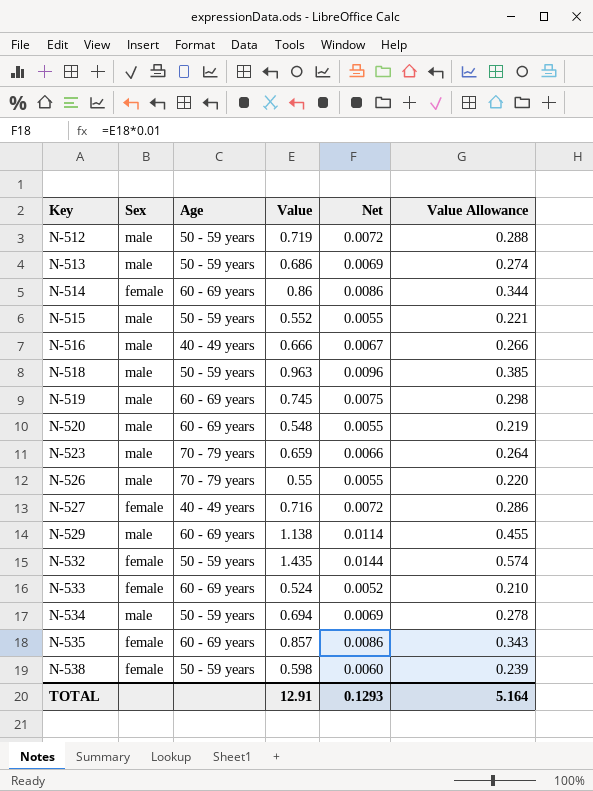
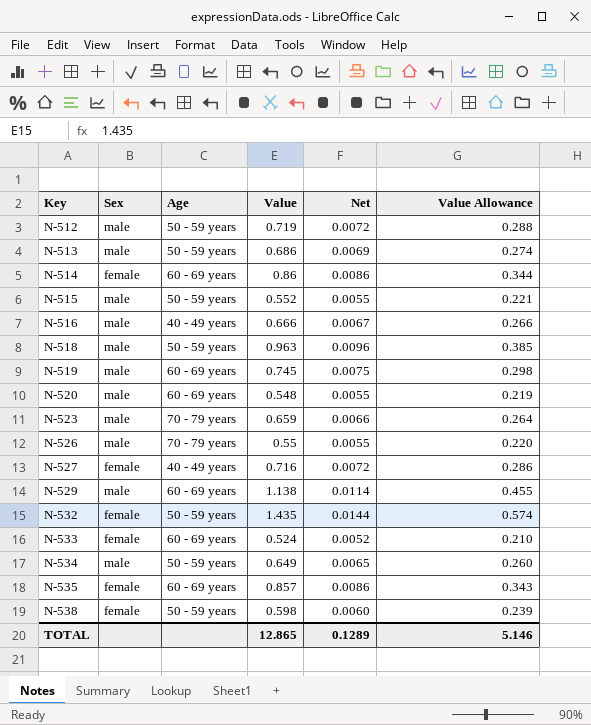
N-534 | Value: 0.694 -> 0.649
N-534 | Net: 0.0069 -> 0.0065
N-534 | Value Allowance: 0.278 -> 0.260
TOTAL | Value: 12.91 -> 12.865
TOTAL | Net: 0.1293 -> 0.1289
TOTAL | Value Allowance: 5.164 -> 5.146

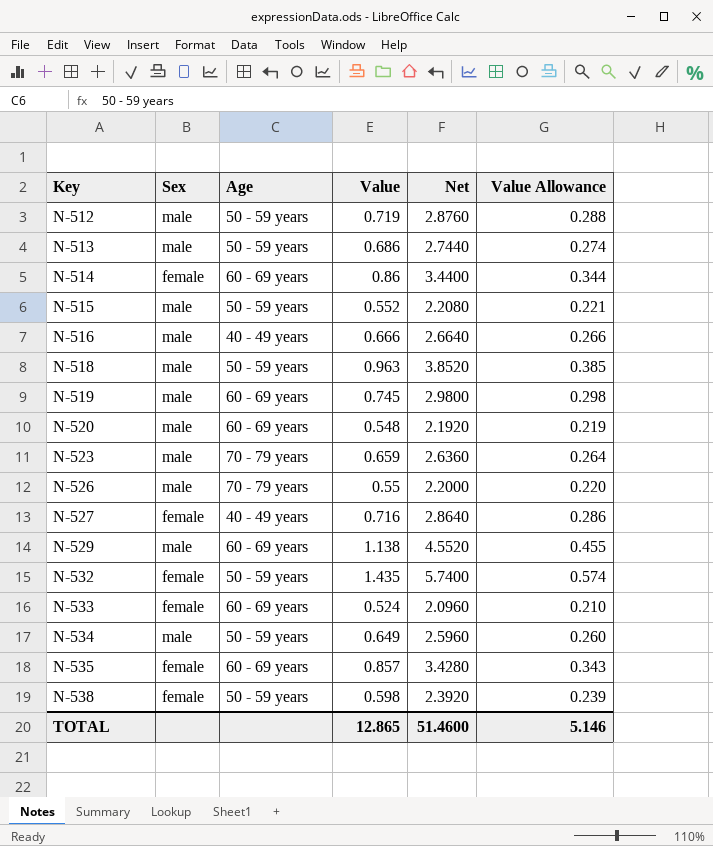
column Net | formula: [Value] * 0.01 -> [Value] * 4
TOTAL | Net: 0.1289 -> 51.4600

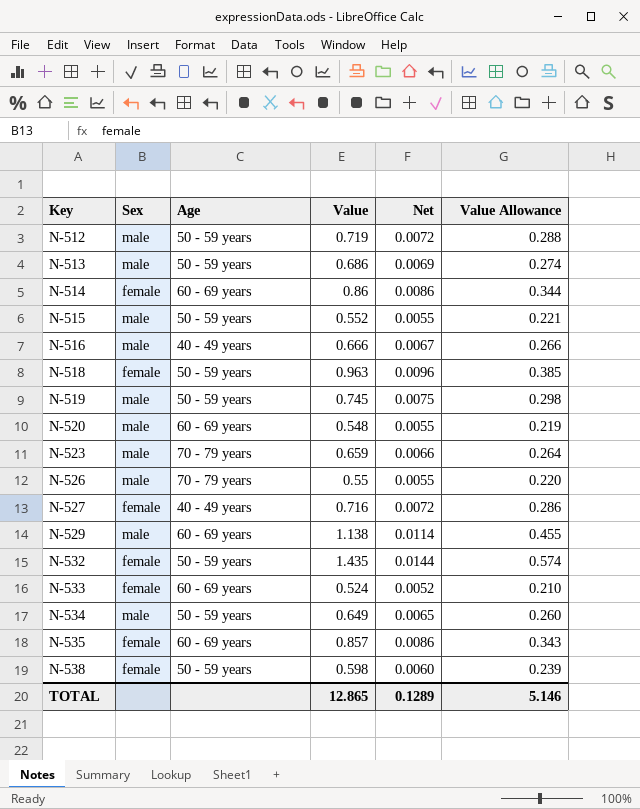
column Net | formula: [Value] * 4 -> [Value] * 0.01
N-518 | Sex: male -> female
N-519 | Age: 60 - 69 years -> 50 - 59 years
TOTAL | Net: 51.4600 -> 0.1289

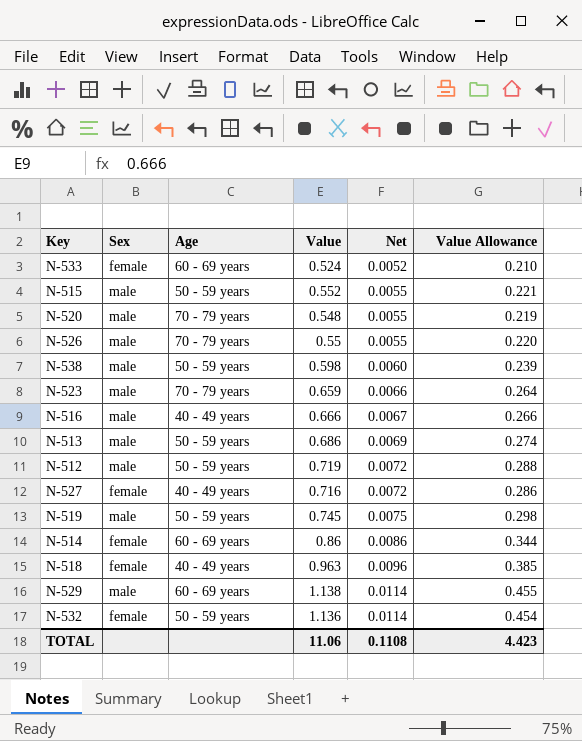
row order: Key ascending -> Net ascending
row N-534: male | 50 - 59 years | 0.649 | 0.0065 | 0.260 -> none
row N-535: female | 60 - 69 years | 0.857 | 0.0086 | 0.343 -> none
N-520 | Age: 60 - 69 years -> 70 - 79 years
N-538 | Sex: female -> male
N-518 | Age: 50 - 59 years -> 40 - 49 years
N-532 | Value: 1.435 -> 1.136
N-532 | Net: 0.0144 -> 0.0114
N-532 | Value Allowance: 0.574 -> 0.454
TOTAL | Value: 12.865 -> 11.06
TOTAL | Net: 0.1289 -> 0.1108
TOTAL | Value Allowance: 5.146 -> 4.423

